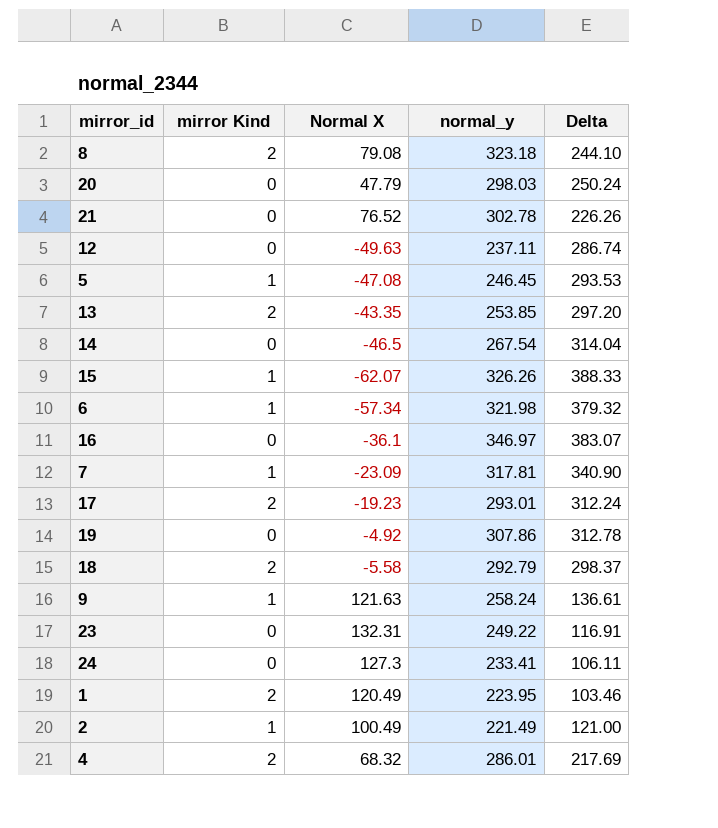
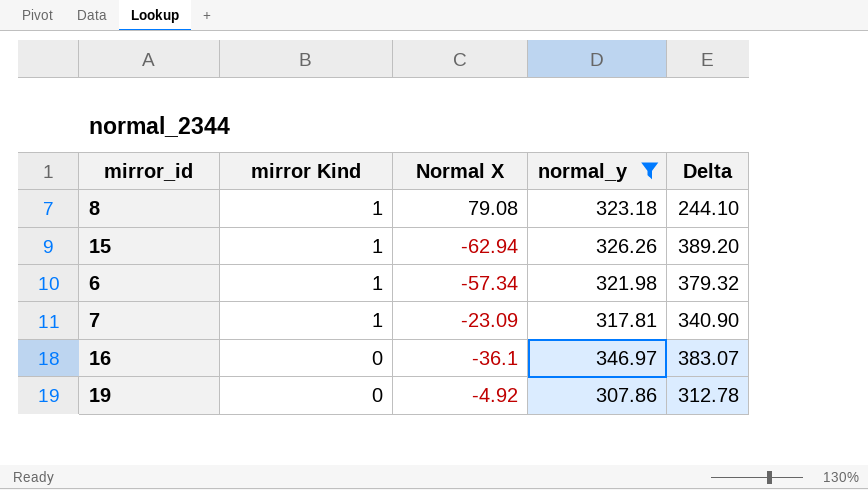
filter: none -> normal_y >= 307.86
row order: none -> mirror Kind descending
8 | mirror Kind: 2 -> 1
15 | Normal X: -62.07 -> -62.94
15 | Delta: 388.33 -> 389.20

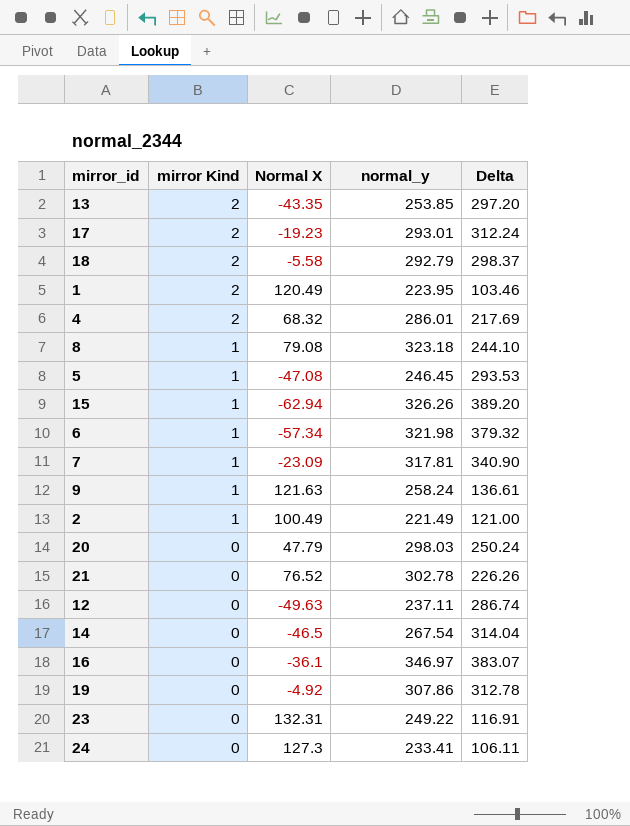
filter: normal_y >= 307.86 -> none

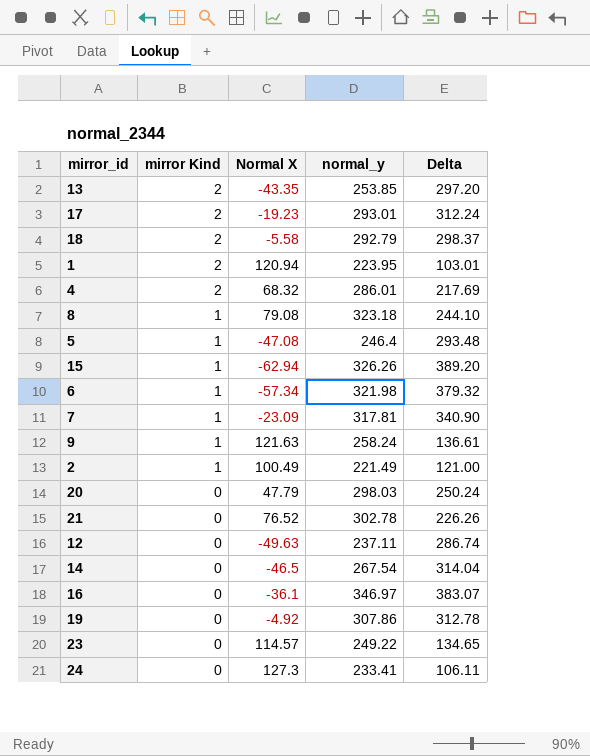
1 | Normal X: 120.49 -> 120.94
1 | Delta: 103.46 -> 103.01
5 | normal_y: 246.45 -> 246.4
5 | Delta: 293.53 -> 293.48
23 | Normal X: 132.31 -> 114.57
23 | Delta: 116.91 -> 134.65

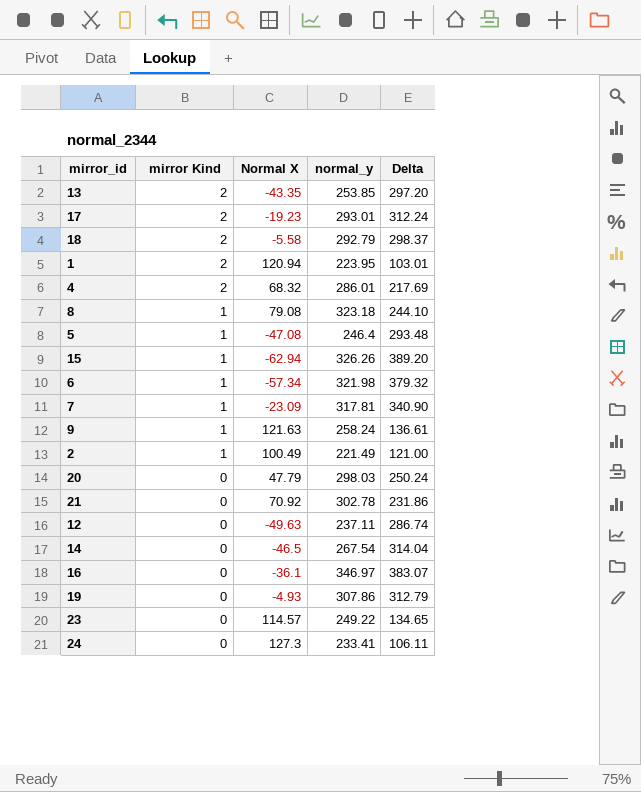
21 | Normal X: 76.52 -> 70.92
21 | Delta: 226.26 -> 231.86
19 | Normal X: -4.92 -> -4.93
19 | Delta: 312.78 -> 312.79

